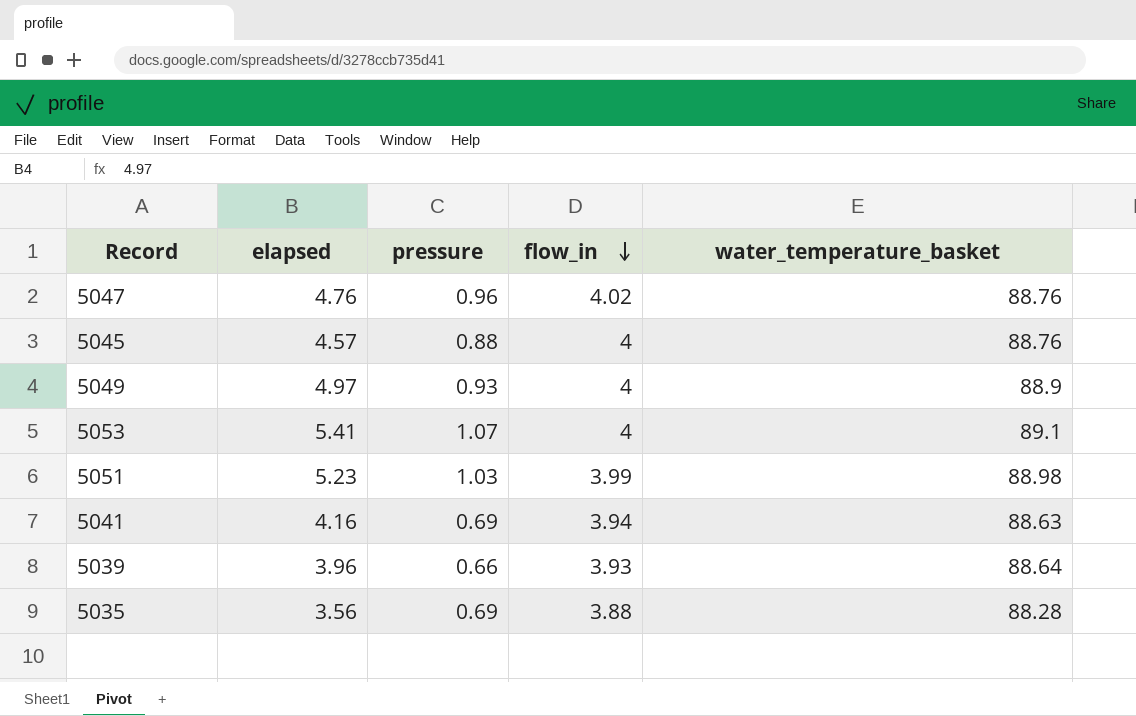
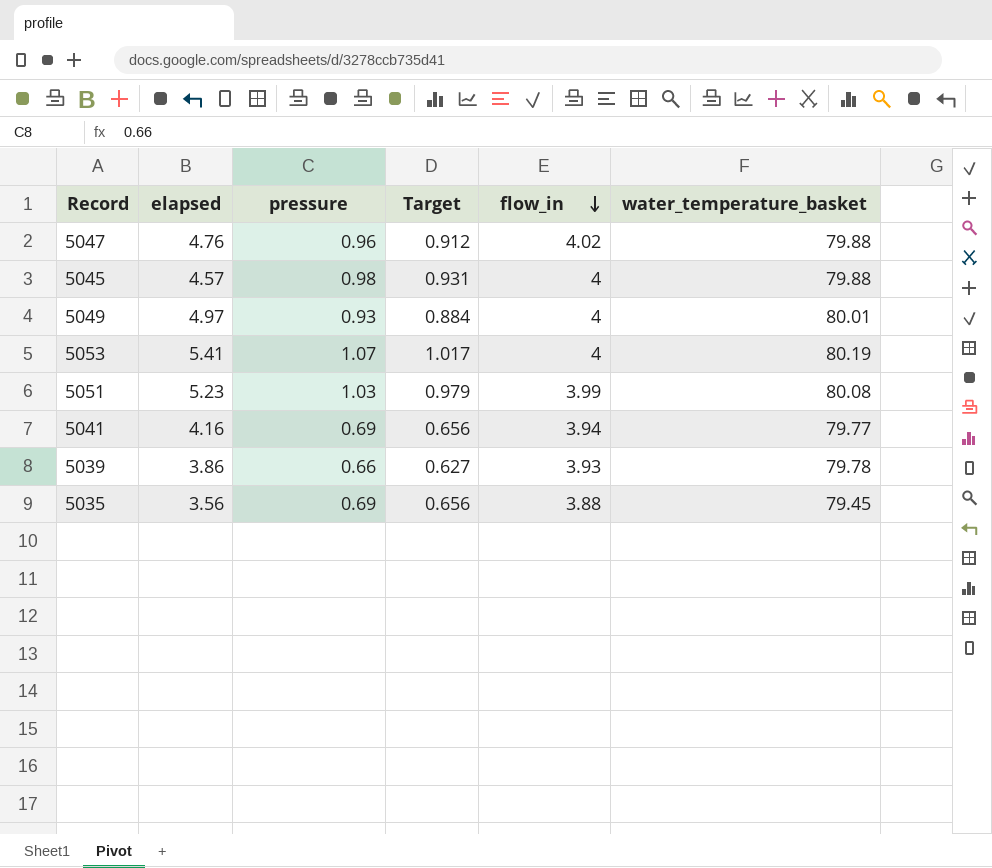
column Target | formula: none -> [pressure] * 0.95
5047 | water_temperature_basket: 88.76 -> 79.88
5045 | pressure: 0.88 -> 0.98
5045 | water_temperature_basket: 88.76 -> 79.88
5049 | water_temperature_basket: 88.9 -> 80.01
5053 | water_temperature_basket: 89.1 -> 80.19
5051 | water_temperature_basket: 88.98 -> 80.08
5041 | water_temperature_basket: 88.63 -> 79.77
5039 | elapsed: 3.96 -> 3.86
5039 | water_temperature_basket: 88.64 -> 79.78
5035 | water_temperature_basket: 88.28 -> 79.45

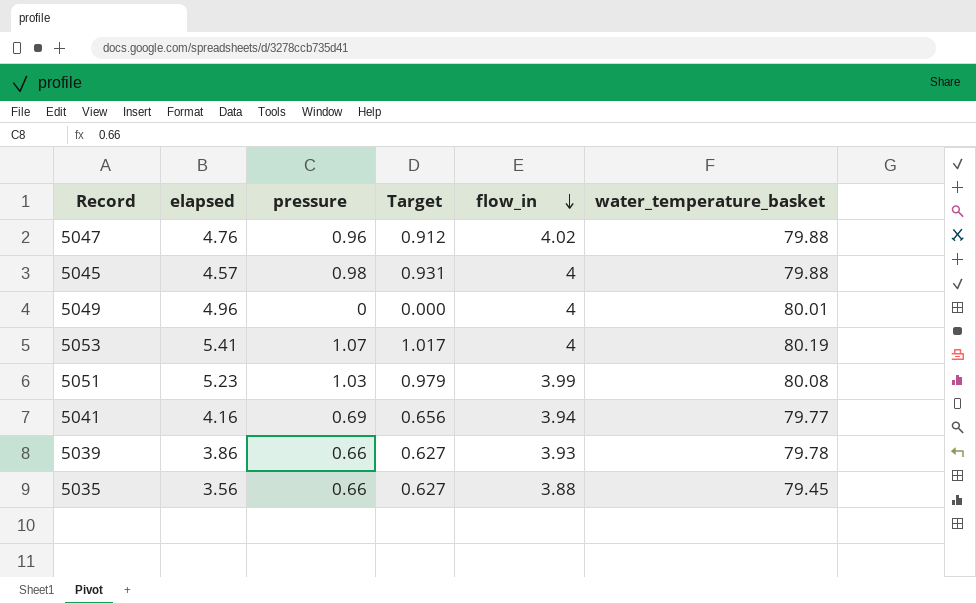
5049 | elapsed: 4.97 -> 4.96
5049 | pressure: 0.93 -> 0
5049 | Target: 0.884 -> 0.000
5035 | pressure: 0.69 -> 0.66
5035 | Target: 0.656 -> 0.627

